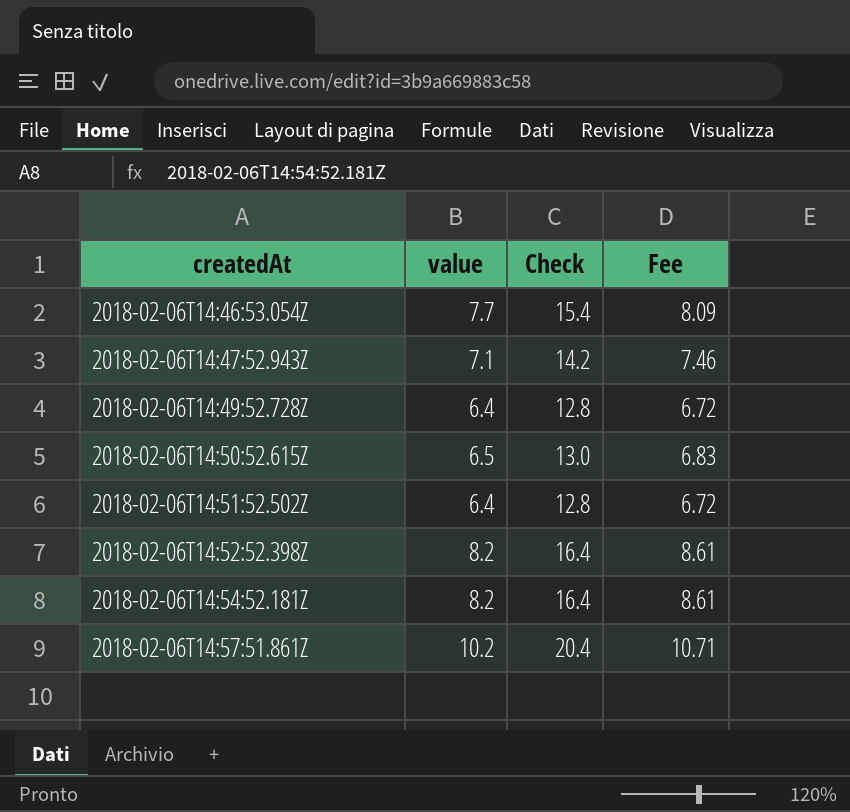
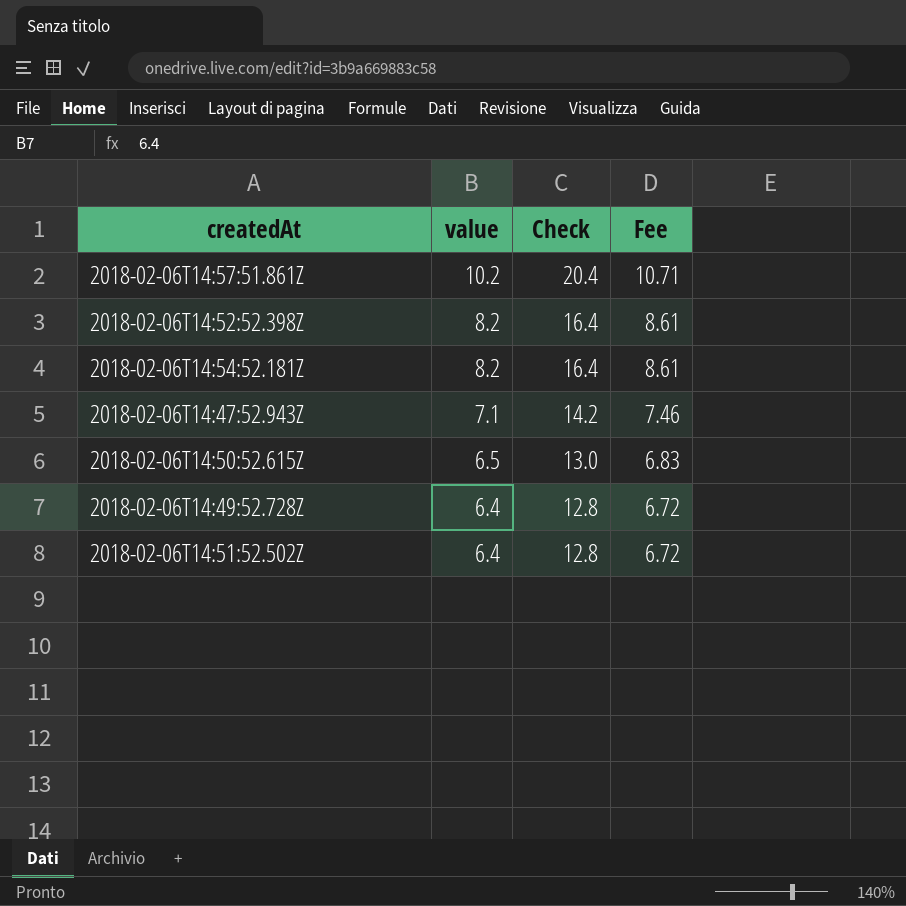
row order: createdAt ascending -> value descending
row 2018-02-06T14:46:53.054Z: 7.7 | 15.4 | 8.09 -> none

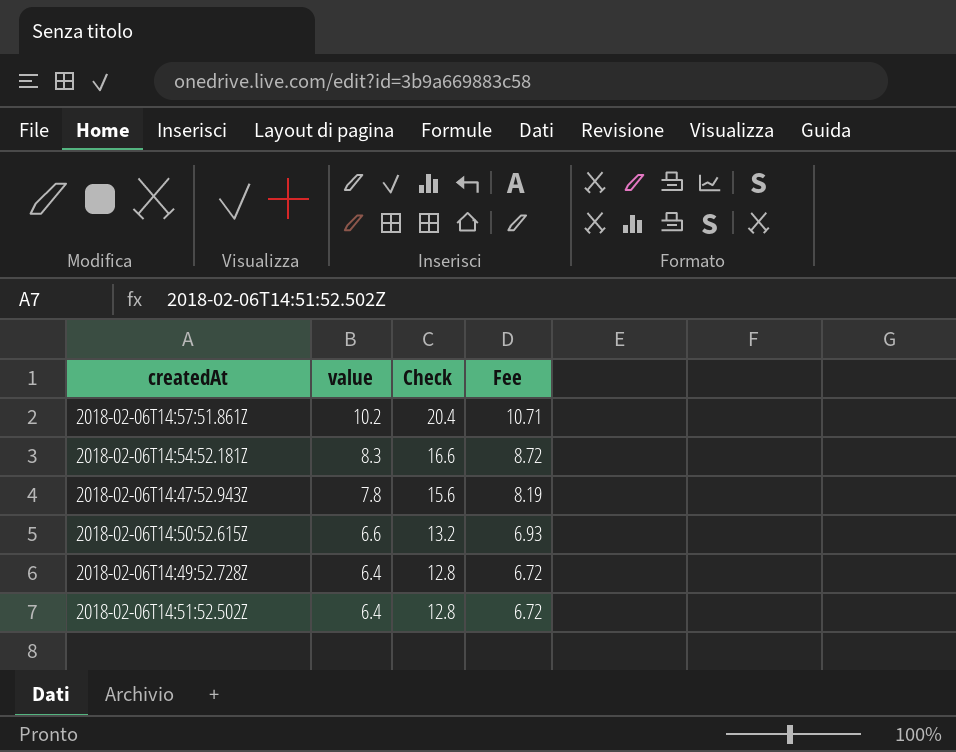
row 2018-02-06T14:52:52.398Z: 8.2 | 16.4 | 8.61 -> none
2018-02-06T14:54:52.181Z | value: 8.2 -> 8.3
2018-02-06T14:54:52.181Z | Check: 16.4 -> 16.6
2018-02-06T14:54:52.181Z | Fee: 8.61 -> 8.72
2018-02-06T14:47:52.943Z | value: 7.1 -> 7.8
2018-02-06T14:47:52.943Z | Check: 14.2 -> 15.6
2018-02-06T14:47:52.943Z | Fee: 7.46 -> 8.19
2018-02-06T14:50:52.615Z | value: 6.5 -> 6.6
2018-02-06T14:50:52.615Z | Check: 13.0 -> 13.2
2018-02-06T14:50:52.615Z | Fee: 6.83 -> 6.93

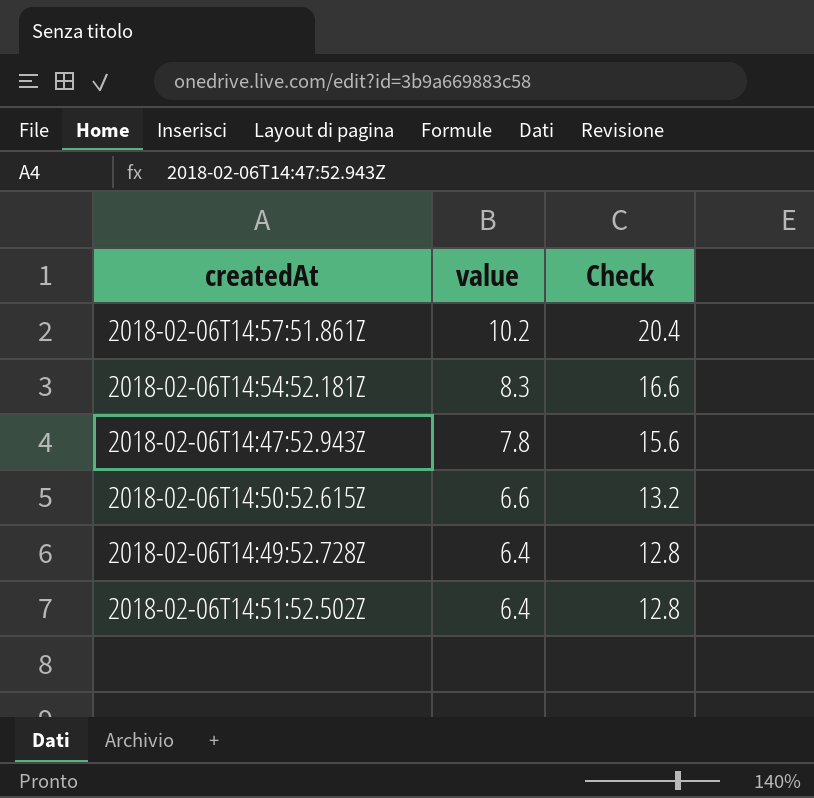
column Fee | formula: [value] * 1.05 -> none

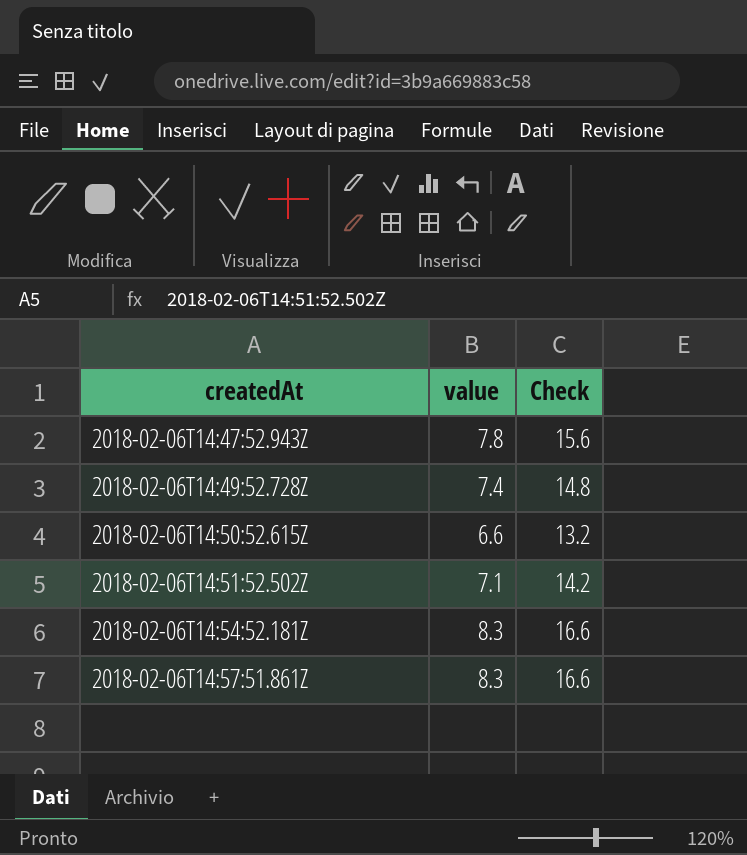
row order: value descending -> createdAt ascending
2018-02-06T14:49:52.728Z | value: 6.4 -> 7.4
2018-02-06T14:49:52.728Z | Check: 12.8 -> 14.8
2018-02-06T14:51:52.502Z | value: 6.4 -> 7.1
2018-02-06T14:51:52.502Z | Check: 12.8 -> 14.2
2018-02-06T14:57:51.861Z | value: 10.2 -> 8.3
2018-02-06T14:57:51.861Z | Check: 20.4 -> 16.6

